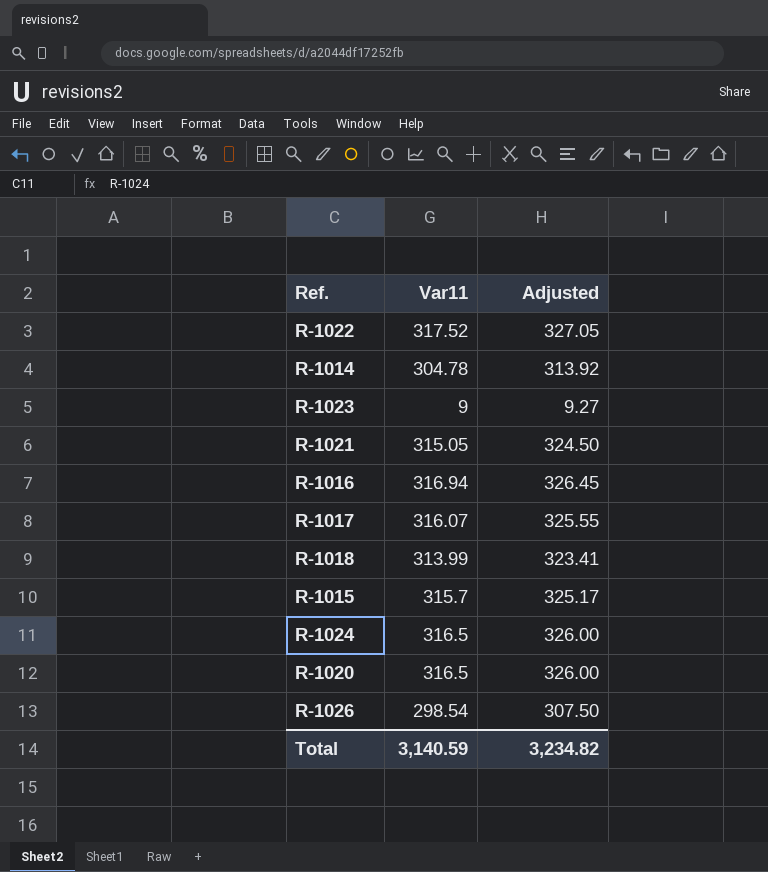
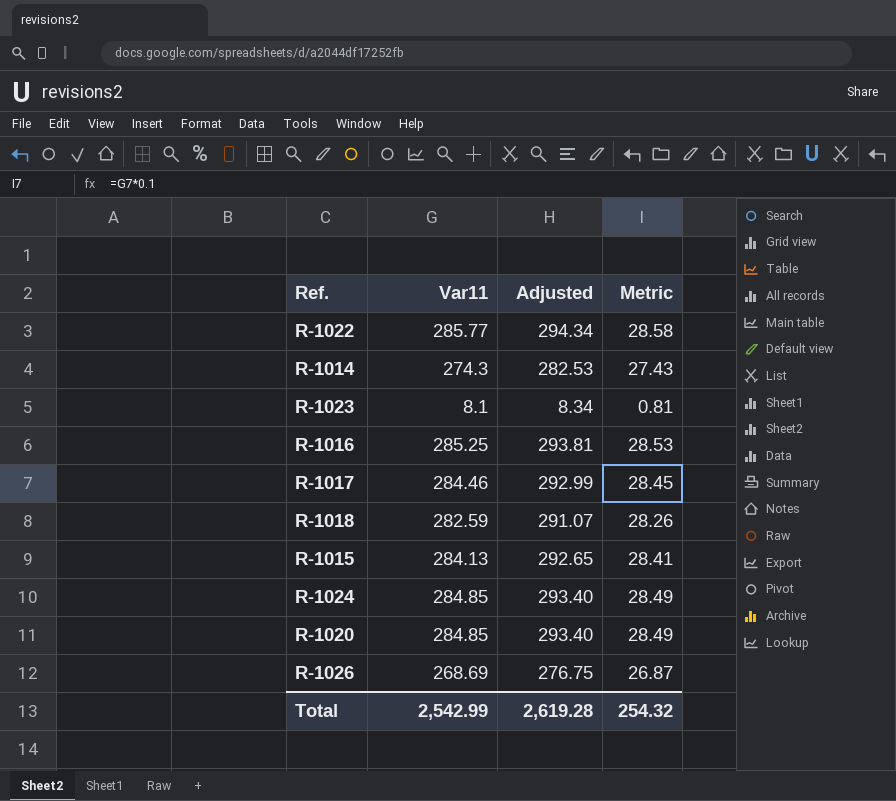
column Metric | formula: none -> [Var11] * 0.1
row R-1021: 315.05 | 324.50 -> none
R-1022 | Var11: 317.52 -> 285.77
R-1022 | Adjusted: 327.05 -> 294.34
R-1014 | Var11: 304.78 -> 274.3
R-1014 | Adjusted: 313.92 -> 282.53
R-1023 | Var11: 9 -> 8.1
R-1023 | Adjusted: 9.27 -> 8.34
R-1016 | Var11: 316.94 -> 285.25
R-1016 | Adjusted: 326.45 -> 293.81
R-1017 | Var11: 316.07 -> 284.46
R-1017 | Adjusted: 325.55 -> 292.99
R-1018 | Var11: 313.99 -> 282.59
R-1018 | Adjusted: 323.41 -> 291.07
R-1015 | Var11: 315.7 -> 284.13
R-1015 | Adjusted: 325.17 -> 292.65
R-1024 | Var11: 316.5 -> 284.85
R-1024 | Adjusted: 326.00 -> 293.40
R-1020 | Var11: 316.5 -> 284.85
R-1020 | Adjusted: 326.00 -> 293.40
R-1026 | Var11: 298.54 -> 268.69
R-1026 | Adjusted: 307.50 -> 276.75
Total | Var11: 3,140.59 -> 2,542.99
Total | Adjusted: 3,234.82 -> 2,619.28

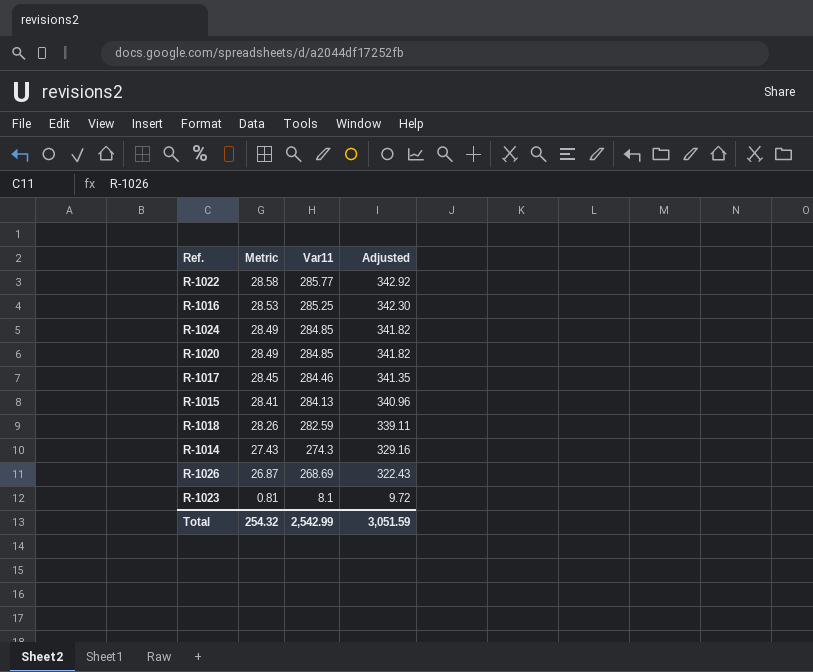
row order: none -> Metric descending
column Metric | position: 4 -> 2
column Adjusted | formula: [Var11] * 1.03 -> [Var11] * 1.2
Total | Adjusted: 2,619.28 -> 3,051.59

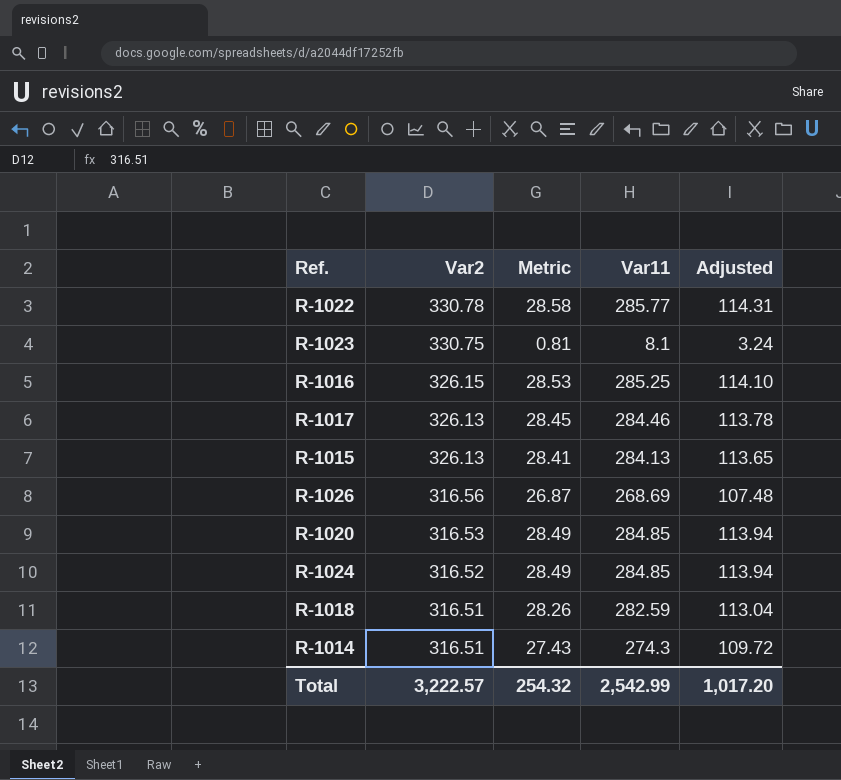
row order: Metric descending -> Var2 descending
column Var2 | position: none -> 2
column Adjusted | formula: [Var11] * 1.2 -> [Var11] * 0.4
Total | Adjusted: 3,051.59 -> 1,017.20

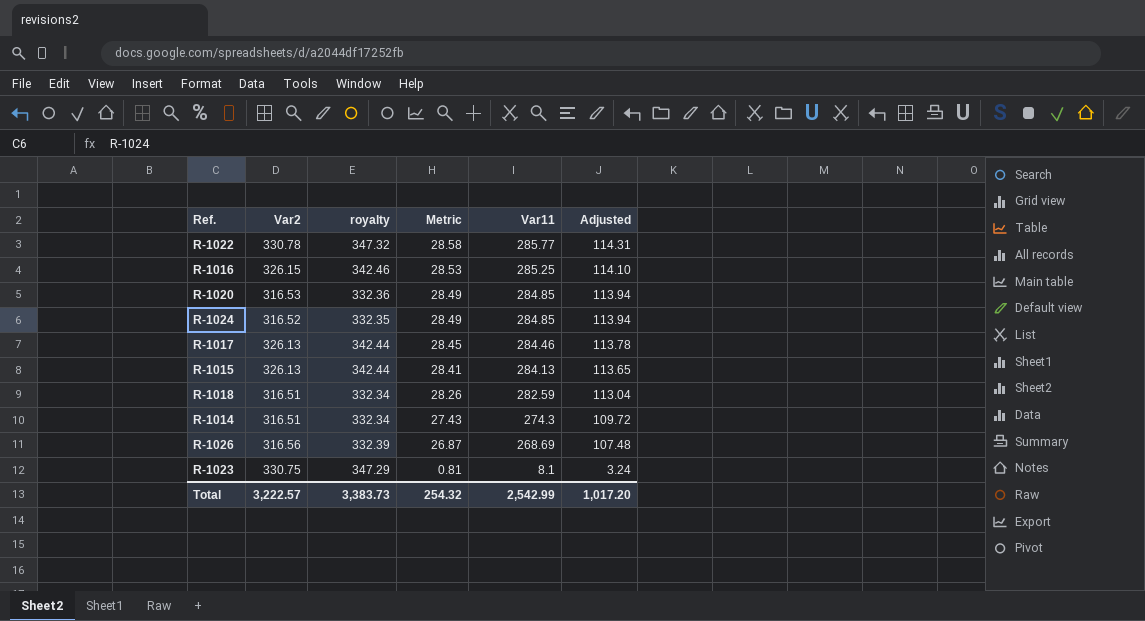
row order: Var2 descending -> Metric descending
column royalty | formula: none -> [Var2] * 1.05

